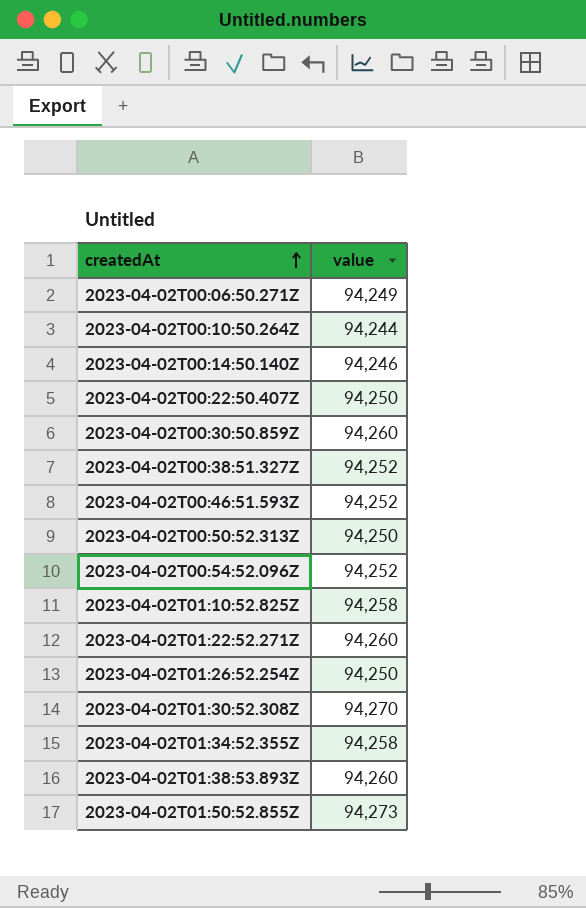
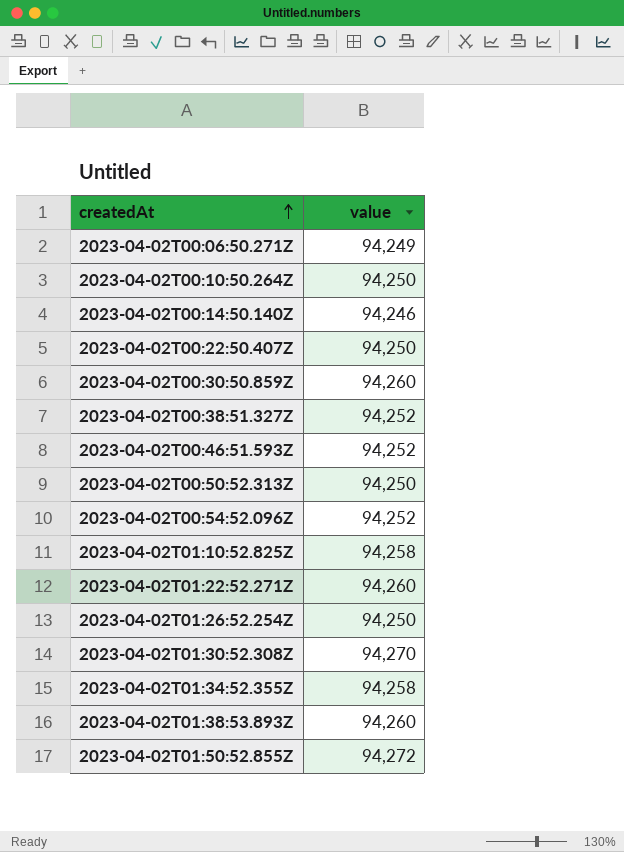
2023-04-02T00:10:50.264Z | value: 94,244 -> 94,250
2023-04-02T01:50:52.855Z | value: 94,273 -> 94,272

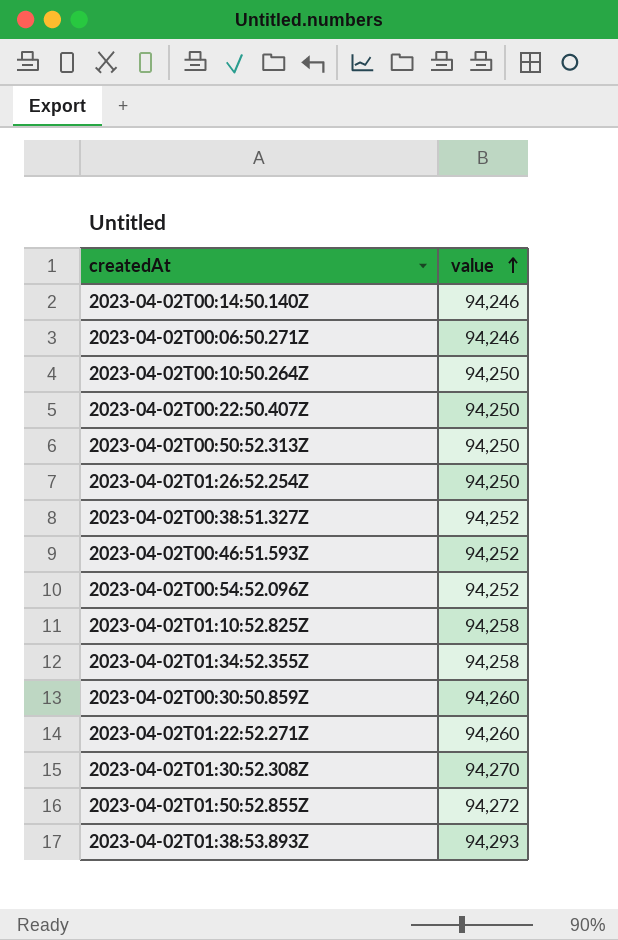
row order: createdAt ascending -> value ascending
2023-04-02T00:06:50.271Z | value: 94,249 -> 94,246
2023-04-02T01:38:53.893Z | value: 94,260 -> 94,293

